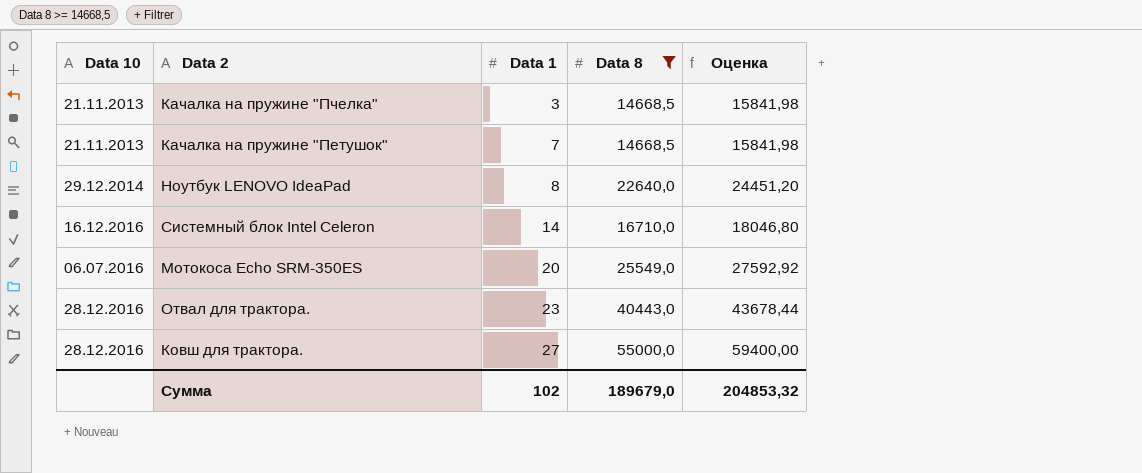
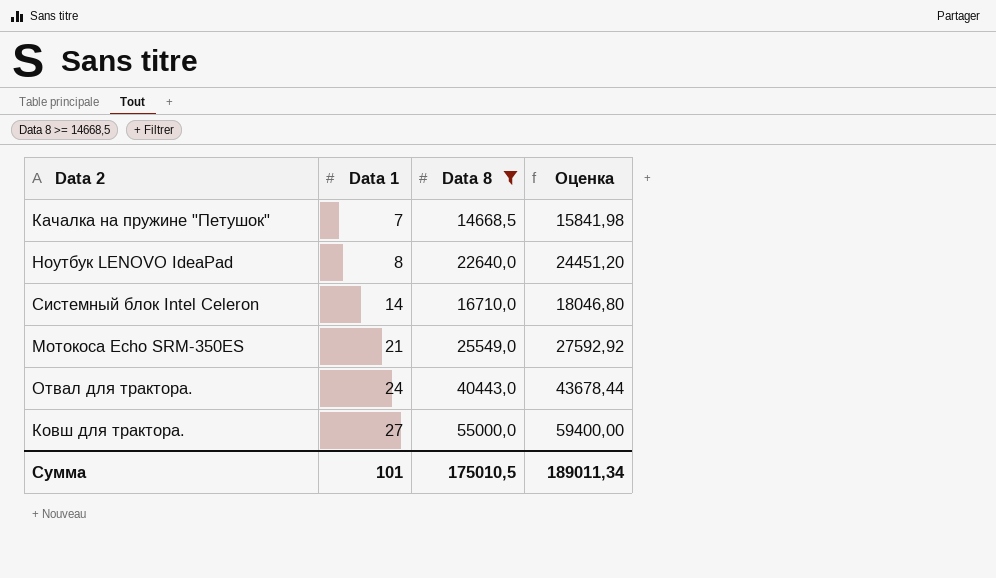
column Data 10 | position: 1 -> none
row Качалка на пружине "Пчелка": 21.11.2013 | 3 | 14668,5 | 15841,98 -> none
Мотокоса Echo SRM-350ES | Data 1: 20 -> 21
Отвал для трактора. | Data 1: 23 -> 24
Сумма | Data 1: 102 -> 101
Сумма | Data 8: 189679,0 -> 175010,5
Сумма | Оценка: 204853,32 -> 189011,34

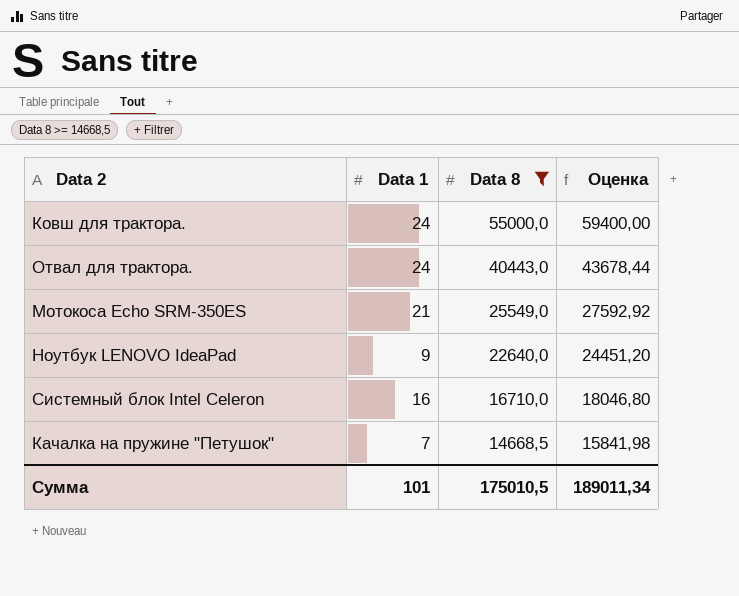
row order: Data 1 ascending -> Data 8 descending
Ковш для трактора. | Data 1: 27 -> 24
Ноутбук LENOVO IdeaPad | Data 1: 8 -> 9
Системный блок Intel Celeron | Data 1: 14 -> 16

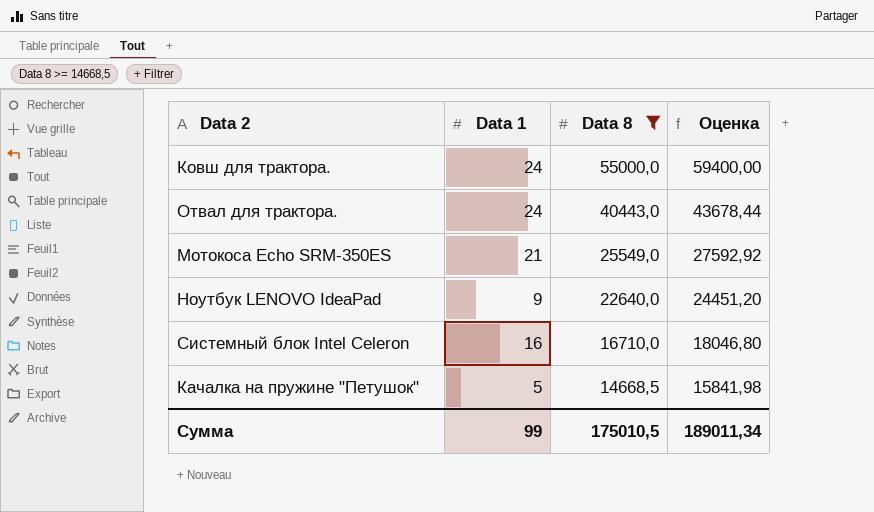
Качалка на пружине "Петушок" | Data 1: 7 -> 5
Сумма | Data 1: 101 -> 99

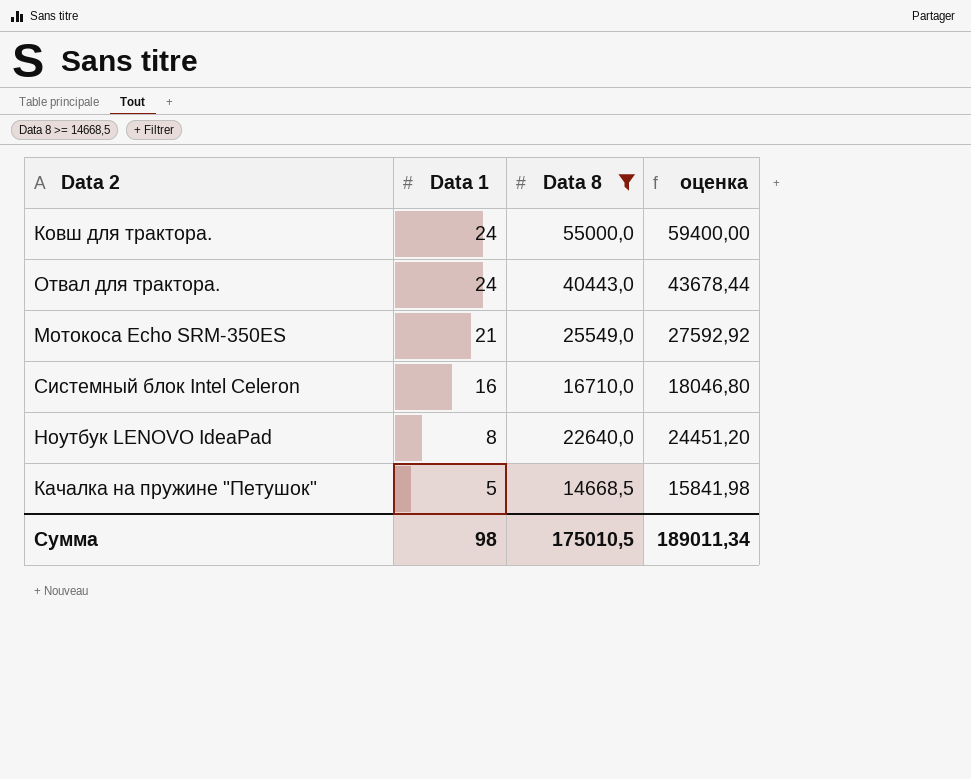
row order: Data 8 descending -> Data 1 descending
column name: Оценка -> оценка
Ноутбук LENOVO IdeaPad | Data 1: 9 -> 8
Сумма | Data 1: 99 -> 98

